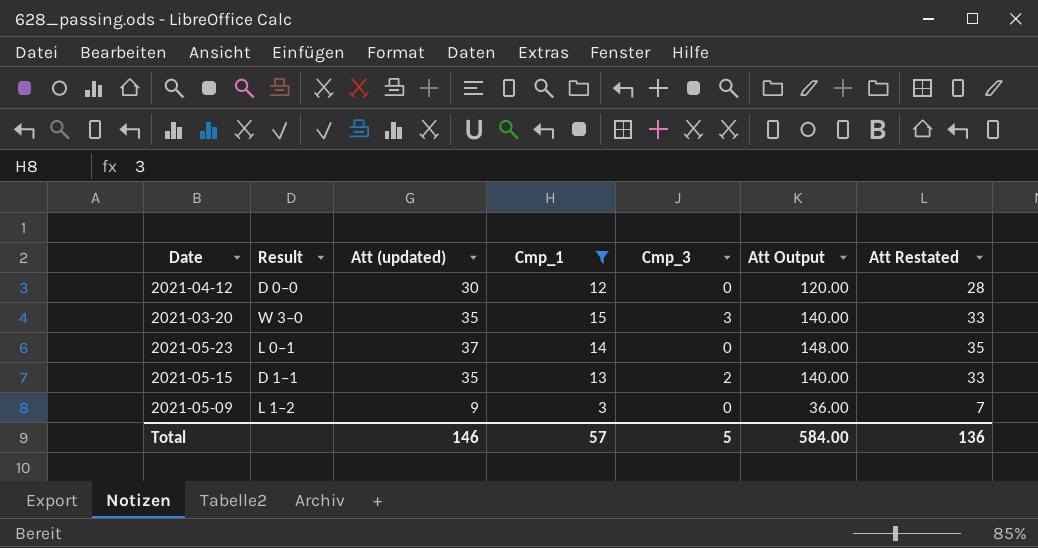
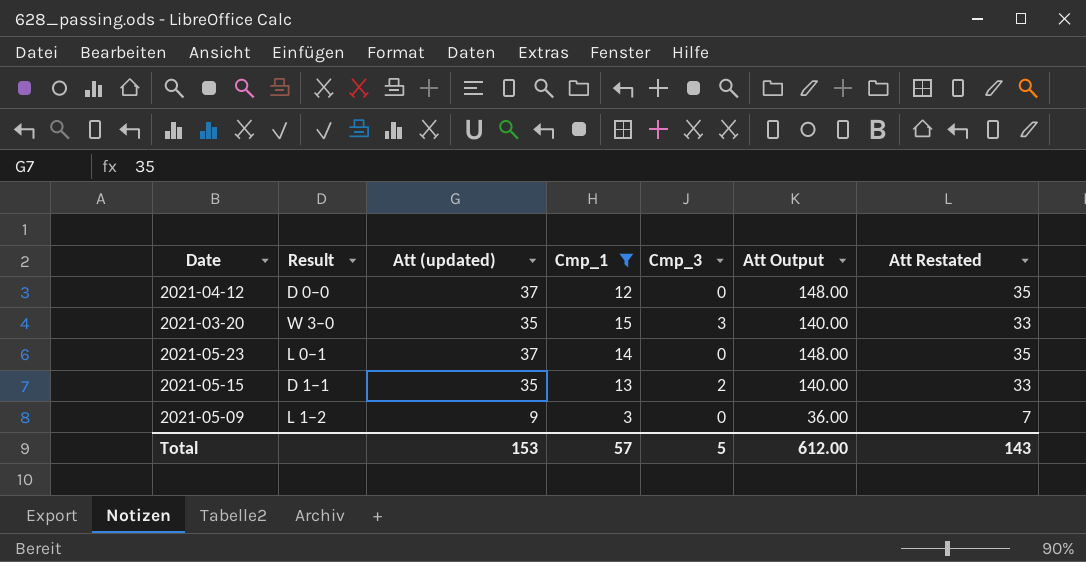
2021-04-12 | Att (updated): 30 -> 37
2021-04-12 | Att Output: 120.00 -> 148.00
2021-04-12 | Att Restated: 28 -> 35
Total | Att (updated): 146 -> 153
Total | Att Output: 584.00 -> 612.00
Total | Att Restated: 136 -> 143

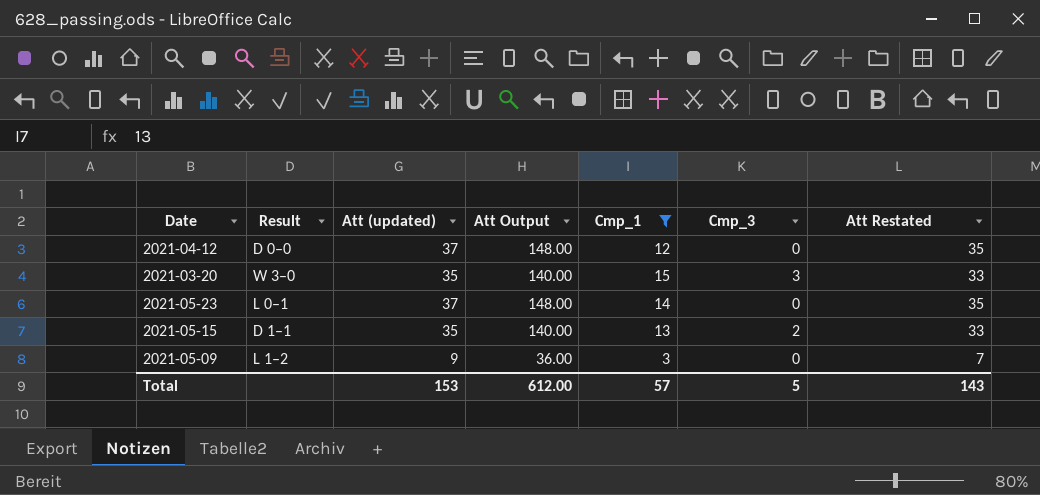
column Att Output | position: 6 -> 4

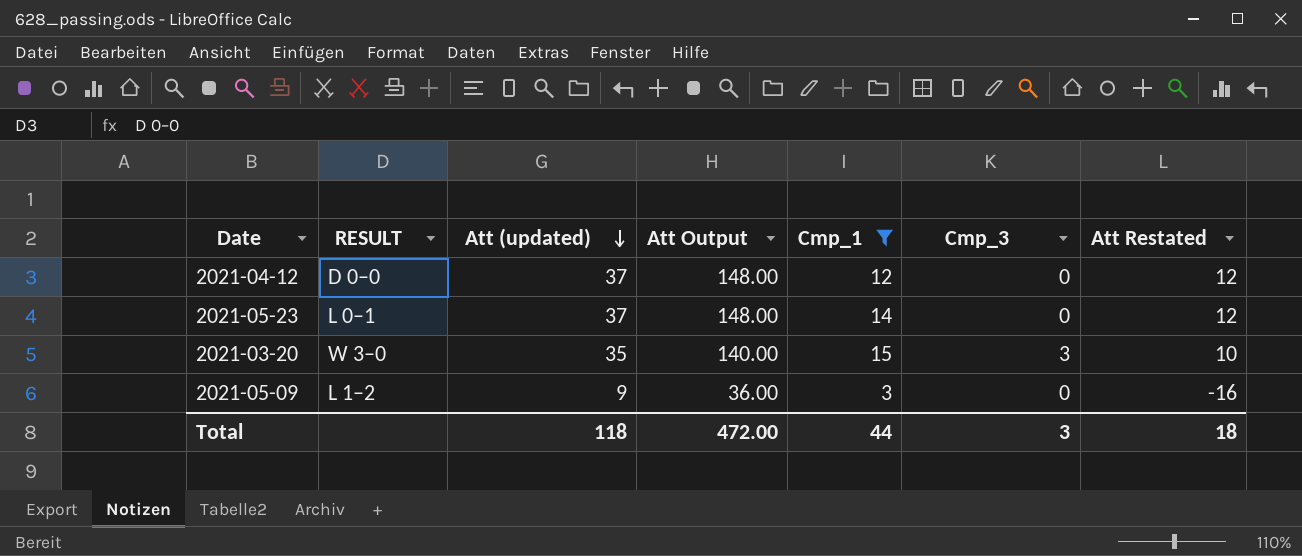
row order: none -> Att (updated) descending
column name: Result -> RESULT
column Att Restated | formula: [Att (updated)] - 2 -> [Att (updated)] - 25
row 2021-05-15: D 1–1 | 35 | 140.00 | 13 | 2 | 33 -> none
Total | Att (updated): 153 -> 118
Total | Att Output: 612.00 -> 472.00
Total | Cmp_1: 57 -> 44
Total | Cmp_3: 5 -> 3
Total | Att Restated: 143 -> 18

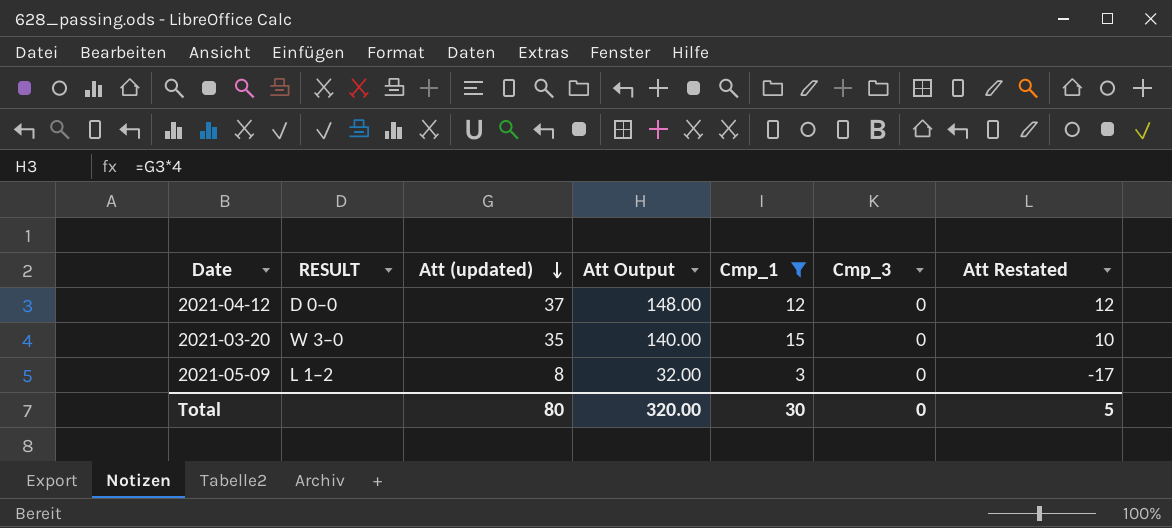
row 2021-05-23: L 0–1 | 37 | 148.00 | 14 | 0 | 12 -> none
2021-03-20 | Cmp_3: 3 -> 0
2021-05-09 | Att (updated): 9 -> 8
2021-05-09 | Att Output: 36.00 -> 32.00
2021-05-09 | Att Restated: -16 -> -17
Total | Att (updated): 118 -> 80
Total | Att Output: 472.00 -> 320.00
Total | Cmp_1: 44 -> 30
Total | Cmp_3: 3 -> 0
Total | Att Restated: 18 -> 5

